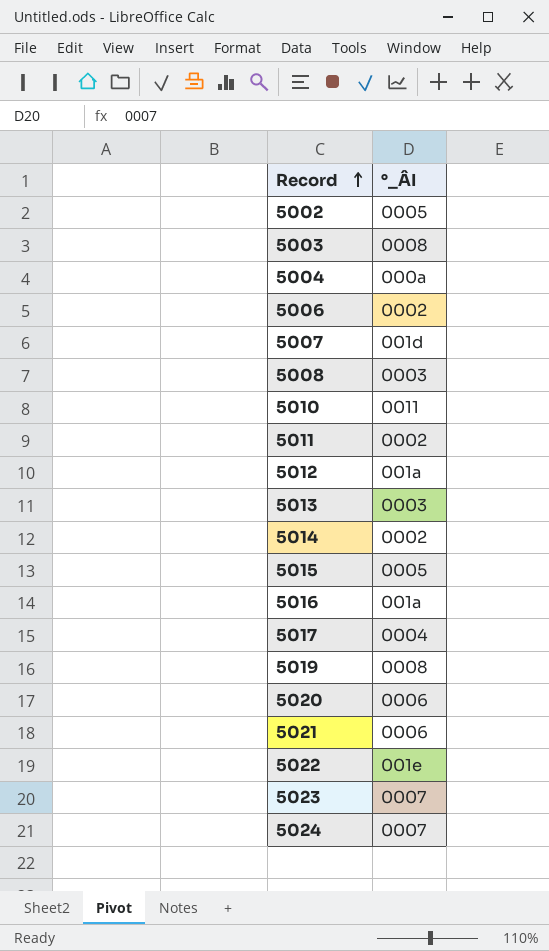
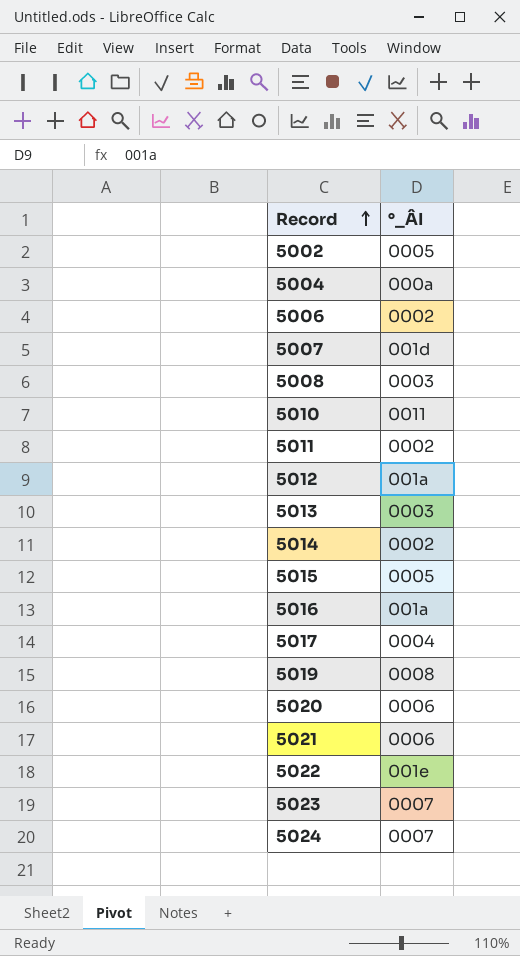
row 5003: 0008 -> none

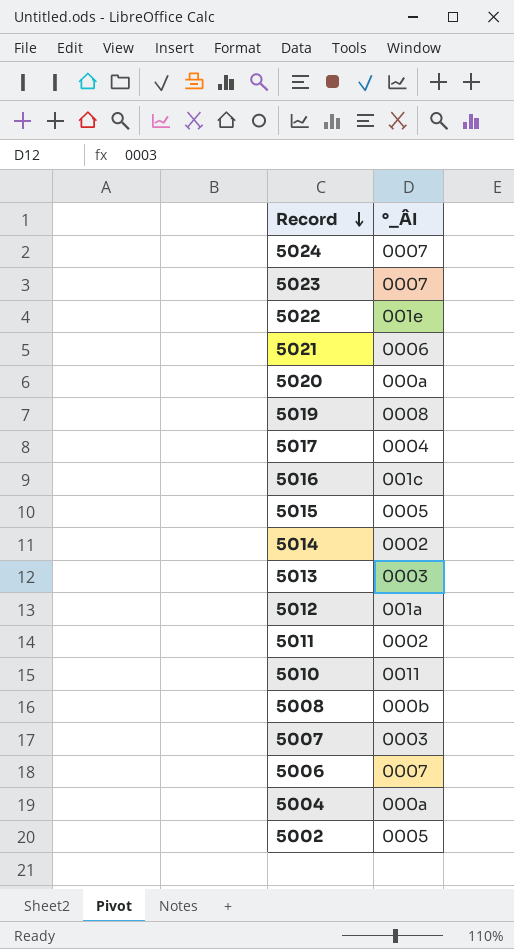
row order: Record ascending -> Record descending
5020 | °_ÂI: 0006 -> 000a
5016 | °_ÂI: 001a -> 001c
5008 | °_ÂI: 0003 -> 000b
5007 | °_ÂI: 001d -> 0003
5006 | °_ÂI: 0002 -> 0007

